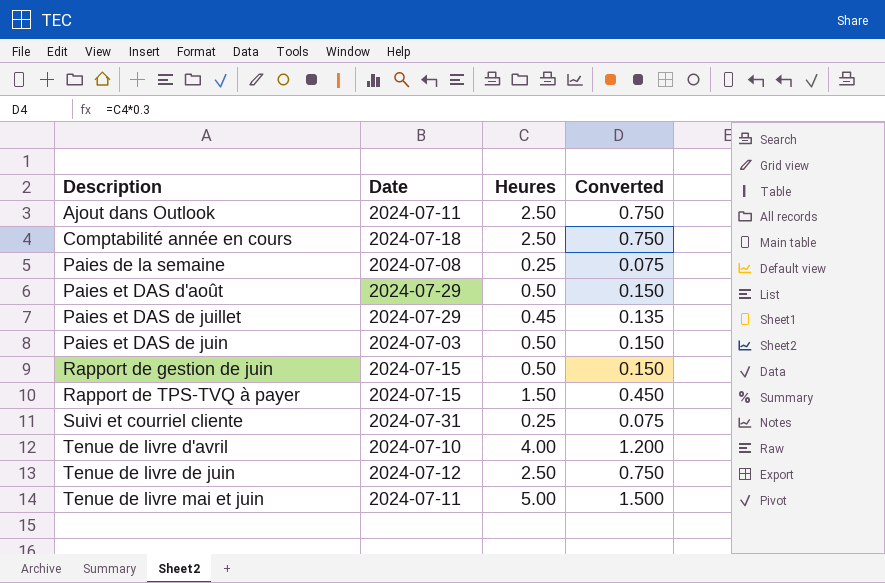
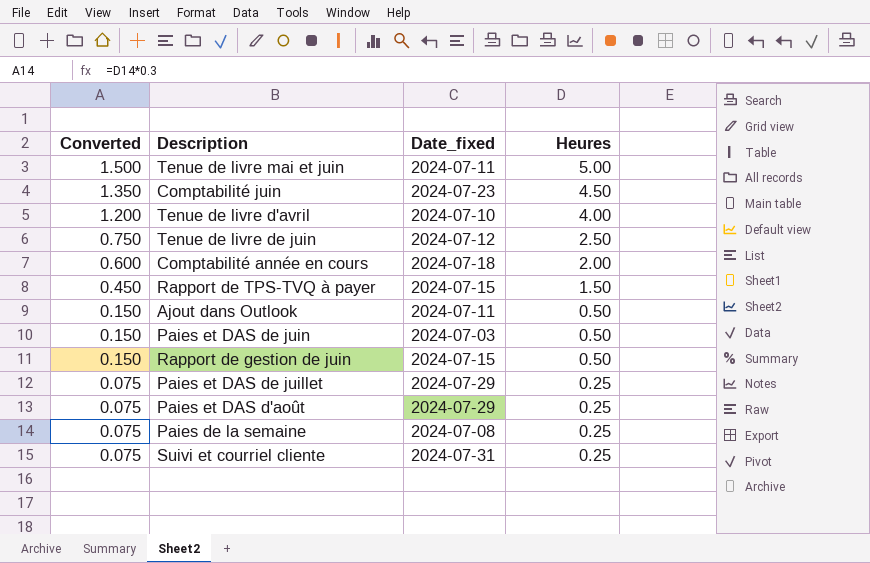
row order: Description ascending -> Converted descending
column Converted | position: 4 -> 1
column name: Date -> Date_fixed
row Comptabilité juin: none -> 1.350 | 2024-07-23 | 4.50
Comptabilité année en cours | Converted: 0.750 -> 0.600
Comptabilité année en cours | Heures: 2.50 -> 2.00
Ajout dans Outlook | Converted: 0.750 -> 0.150
Ajout dans Outlook | Heures: 2.50 -> 0.50
Paies et DAS de juillet | Converted: 0.135 -> 0.075
Paies et DAS de juillet | Heures: 0.45 -> 0.25
Paies et DAS d'août | Converted: 0.150 -> 0.075
Paies et DAS d'août | Heures: 0.50 -> 0.25

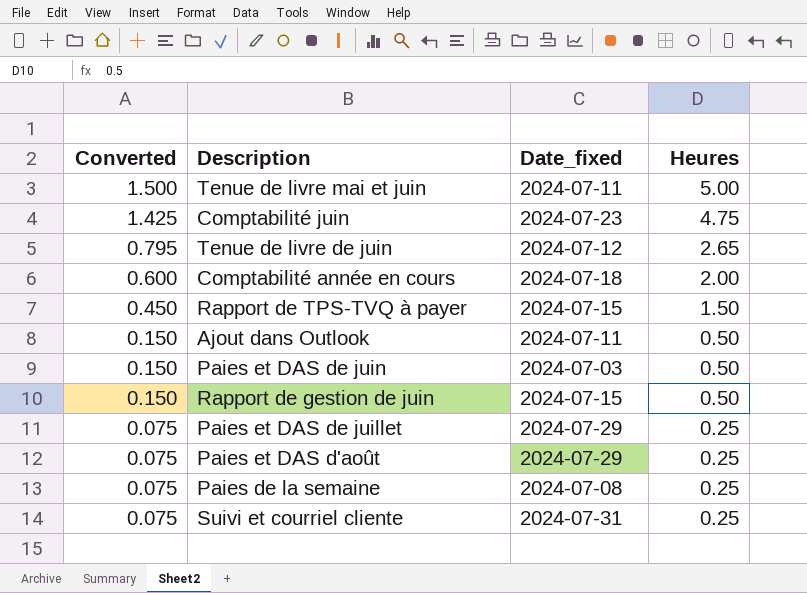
row Tenue de livre d'avril: 1.200 | 2024-07-10 | 4.00 -> none
Comptabilité juin | Converted: 1.350 -> 1.425
Comptabilité juin | Heures: 4.50 -> 4.75
Tenue de livre de juin | Converted: 0.750 -> 0.795
Tenue de livre de juin | Heures: 2.50 -> 2.65

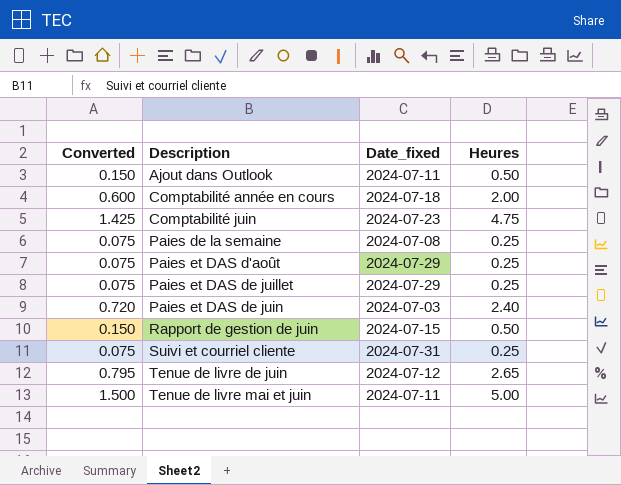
row order: Converted descending -> Description ascending
row Rapport de TPS-TVQ à payer: 0.450 | 2024-07-15 | 1.50 -> none
Paies et DAS de juin | Converted: 0.150 -> 0.720
Paies et DAS de juin | Heures: 0.50 -> 2.40

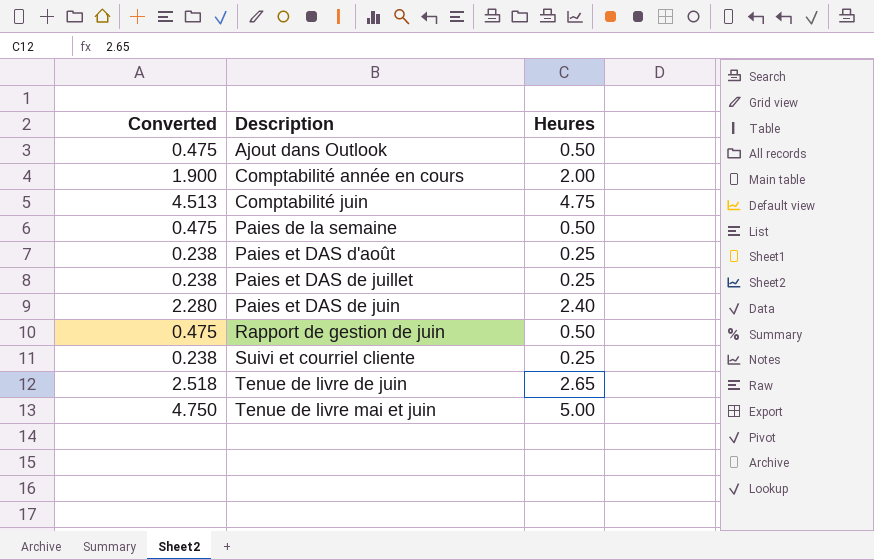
column Date_fixed | position: 3 -> none
column Converted | formula: [Heures] * 0.3 -> [Heures] * 0.95
Paies de la semaine | Heures: 0.25 -> 0.50

